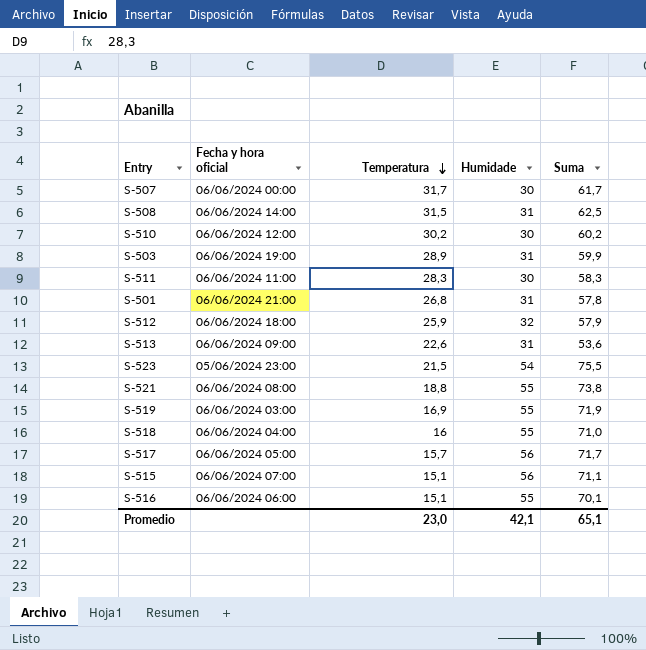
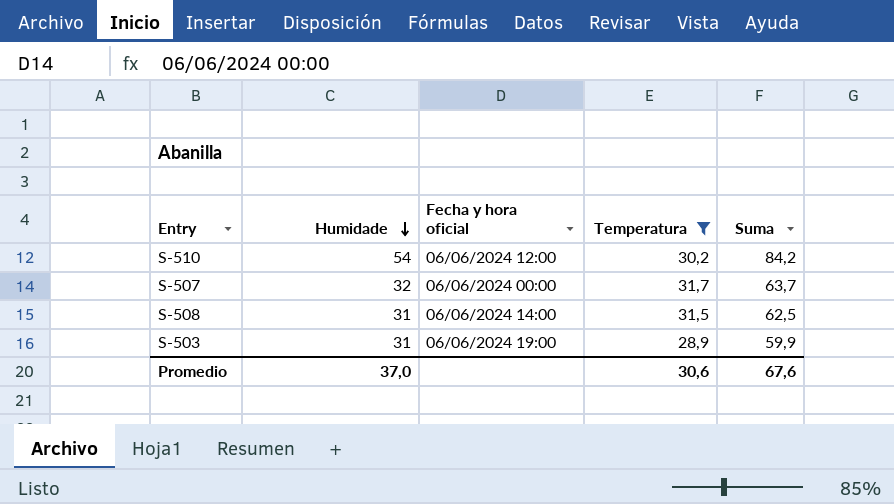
filter: none -> Temperatura >= 28,9
row order: Temperatura descending -> Humidade descending
column Humidade | position: 4 -> 2
S-510 | Humidade: 30 -> 54
S-510 | Suma: 60,2 -> 84,2
S-507 | Humidade: 30 -> 32
S-507 | Suma: 61,7 -> 63,7
Promedio | Humidade: 42,1 -> 37,0
Promedio | Temperatura: 23,0 -> 30,6
Promedio | Suma: 65,1 -> 67,6

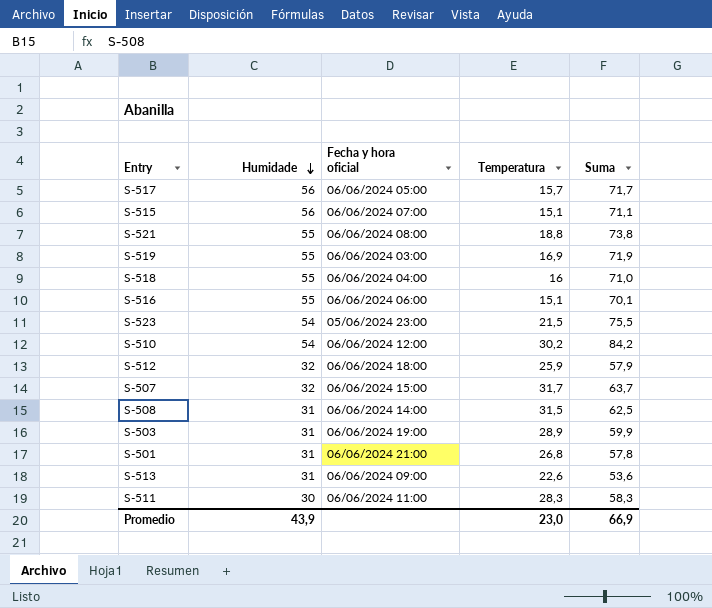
filter: Temperatura >= 28,9 -> none
S-507 | Fecha y hora oficial: 06/06/2024 00:00 -> 06/06/2024 15:00
Promedio | Humidade: 37,0 -> 43,9
Promedio | Temperatura: 30,6 -> 23,0
Promedio | Suma: 67,6 -> 66,9

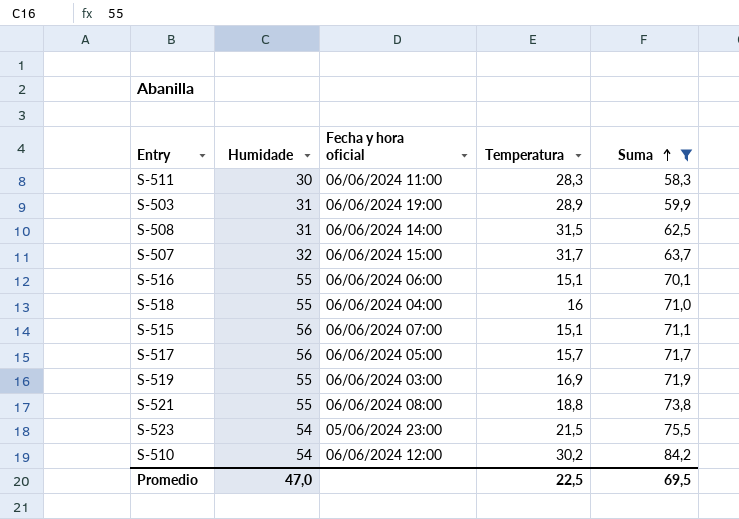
filter: none -> Suma >= 58,3
row order: Humidade descending -> Suma ascending
Promedio | Humidade: 43,9 -> 47,0
Promedio | Temperatura: 23,0 -> 22,5
Promedio | Suma: 66,9 -> 69,5

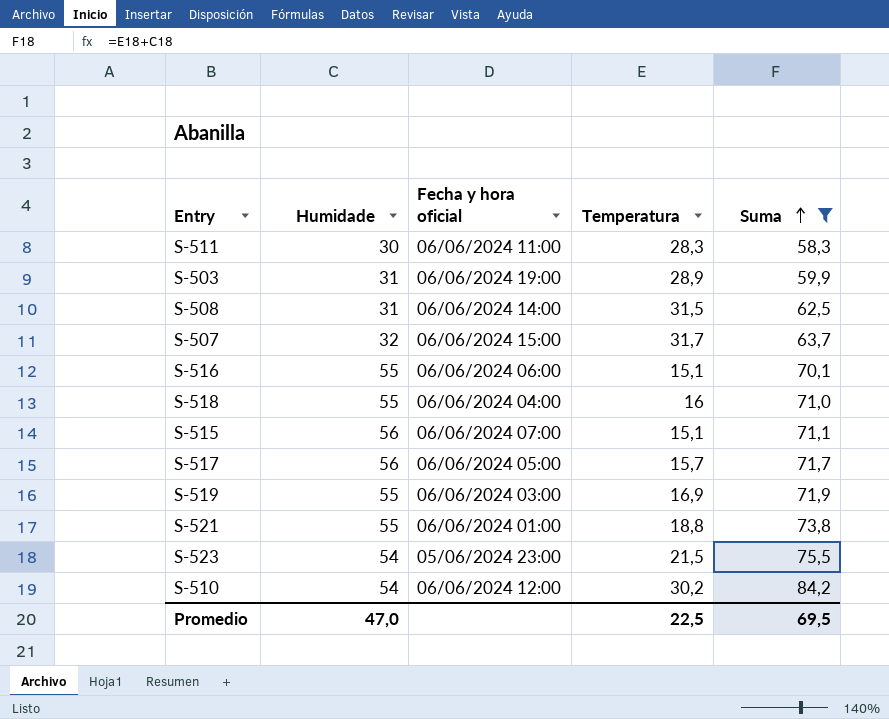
S-521 | Fecha y hora oficial: 06/06/2024 08:00 -> 06/06/2024 01:00

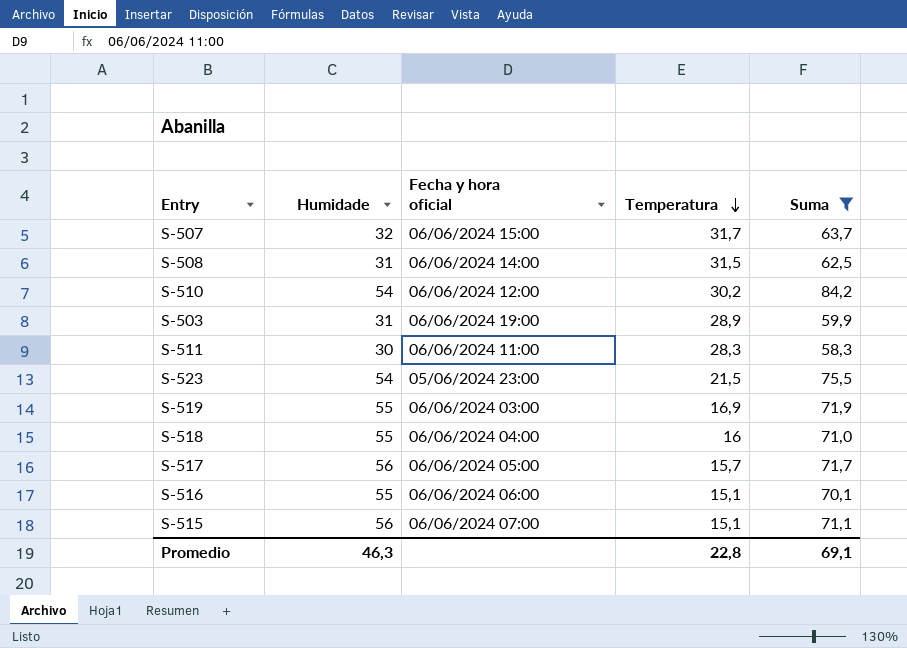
row order: Suma ascending -> Temperatura descending
row S-521: 55 | 06/06/2024 01:00 | 18,8 | 73,8 -> none
Promedio | Humidade: 47,0 -> 46,3
Promedio | Temperatura: 22,5 -> 22,8
Promedio | Suma: 69,5 -> 69,1

